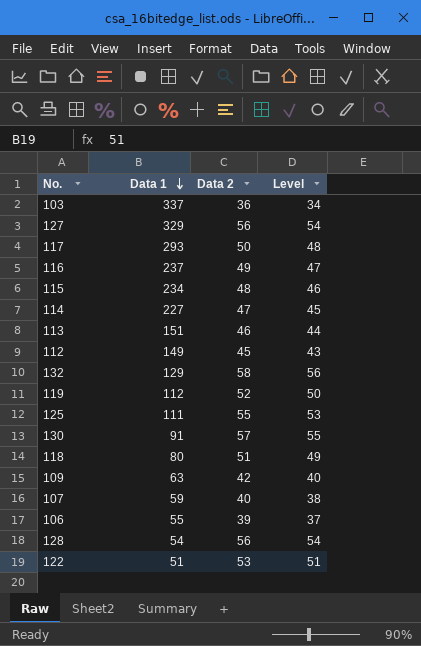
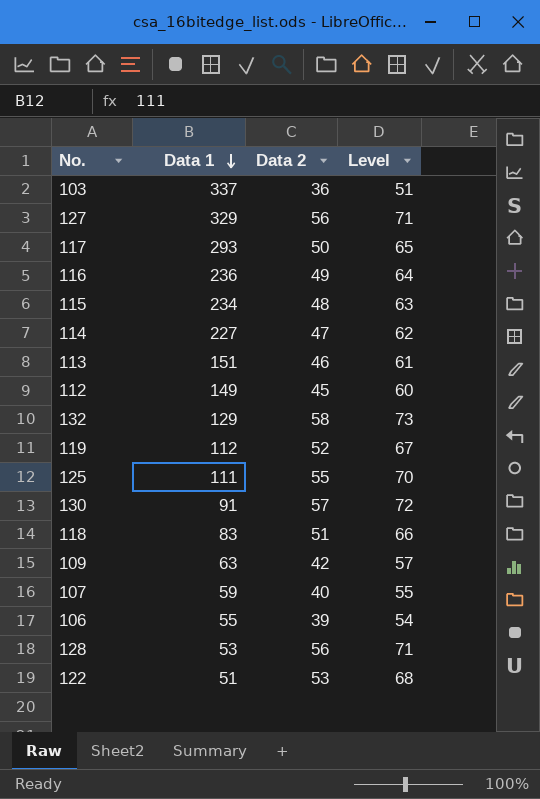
column Level | formula: [Data 2] - 2 -> [Data 2] + 15
116 | Data 1: 237 -> 236
118 | Data 1: 80 -> 83
128 | Data 1: 54 -> 53

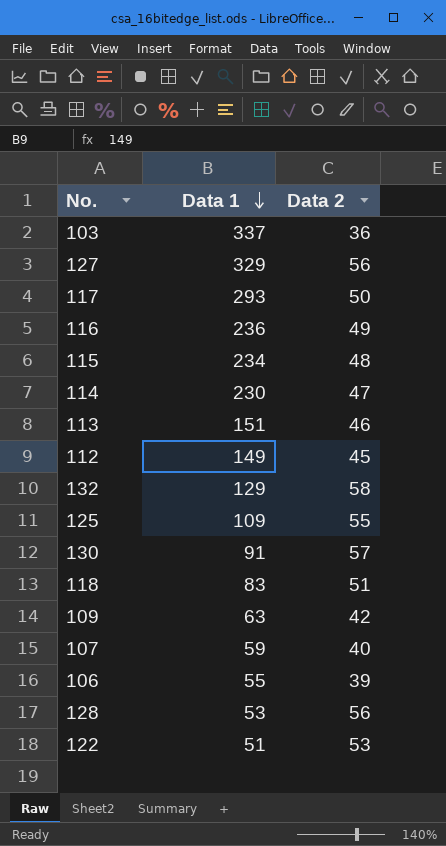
column Level | formula: [Data 2] + 15 -> none
row 119: 112 | 52 | 67 -> none
114 | Data 1: 227 -> 230
125 | Data 1: 111 -> 109

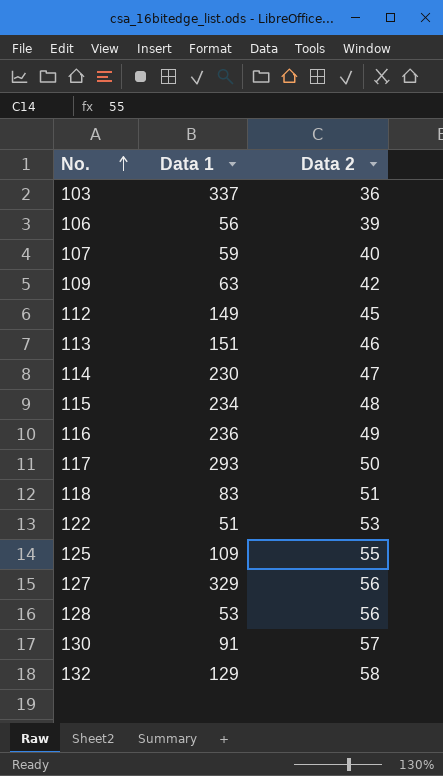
row order: Data 1 descending -> No. ascending
106 | Data 1: 55 -> 56

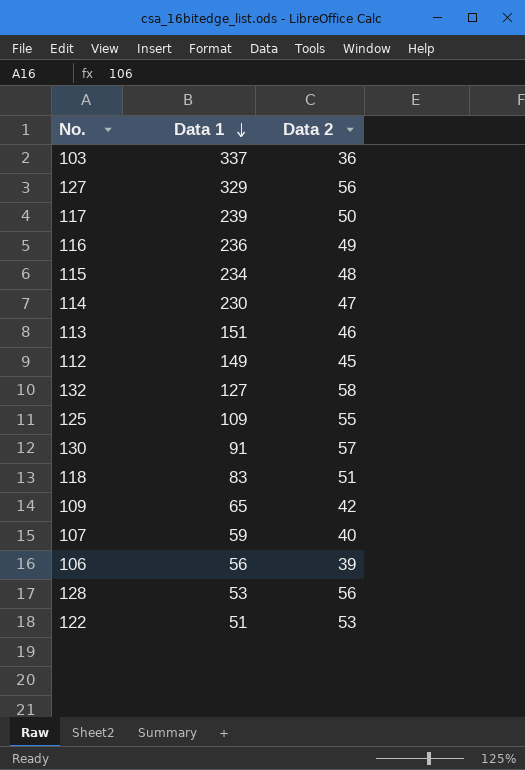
row order: No. ascending -> Data 1 descending
117 | Data 1: 293 -> 239
132 | Data 1: 129 -> 127
109 | Data 1: 63 -> 65

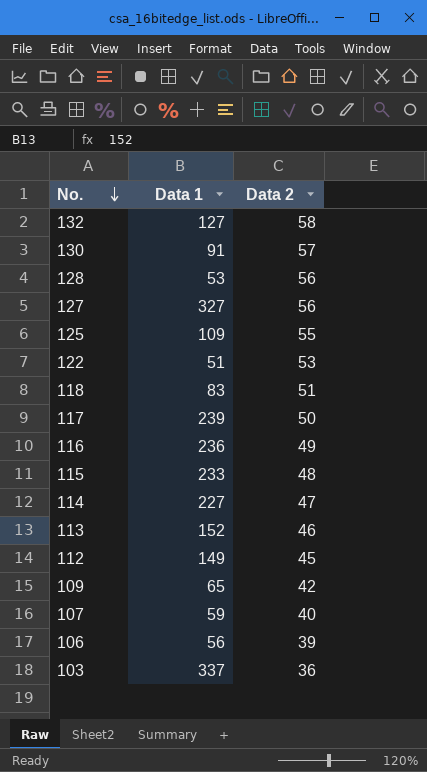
row order: Data 1 descending -> No. descending
127 | Data 1: 329 -> 327
115 | Data 1: 234 -> 233
114 | Data 1: 230 -> 227
113 | Data 1: 151 -> 152

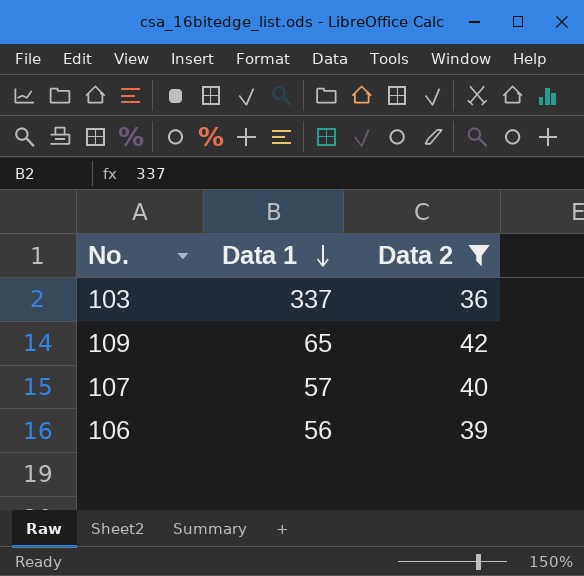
filter: none -> Data 2 <= 42
row order: No. descending -> Data 1 descending
107 | Data 1: 59 -> 57

